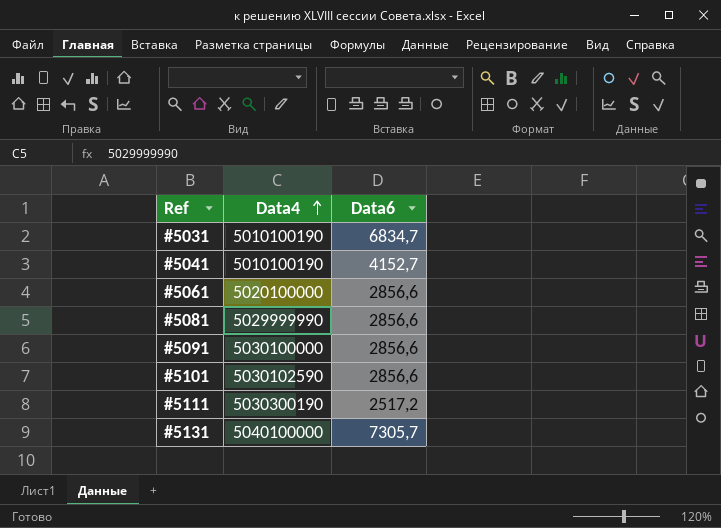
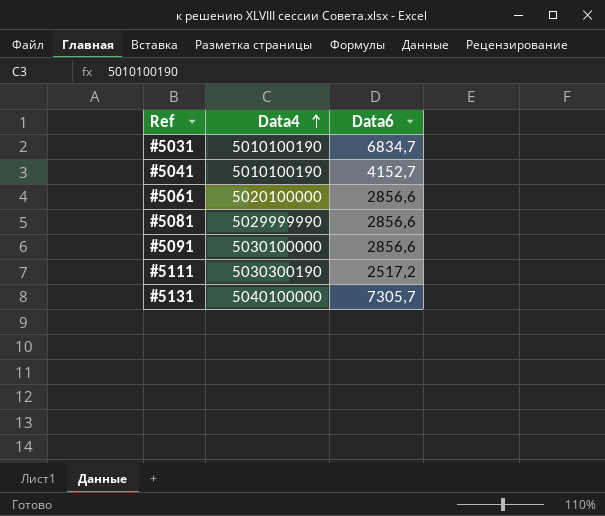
row #5101: 5030102590 | 2856,6 -> none

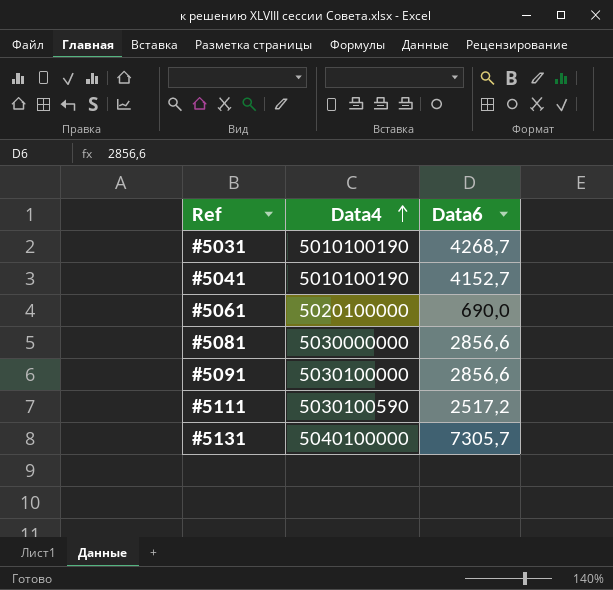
#5031 | Data6: 6834,7 -> 4268,7
#5061 | Data6: 2856,6 -> 690,0
#5081 | Data4: 5029999990 -> 5030000000
#5111 | Data4: 5030300190 -> 5030100590

